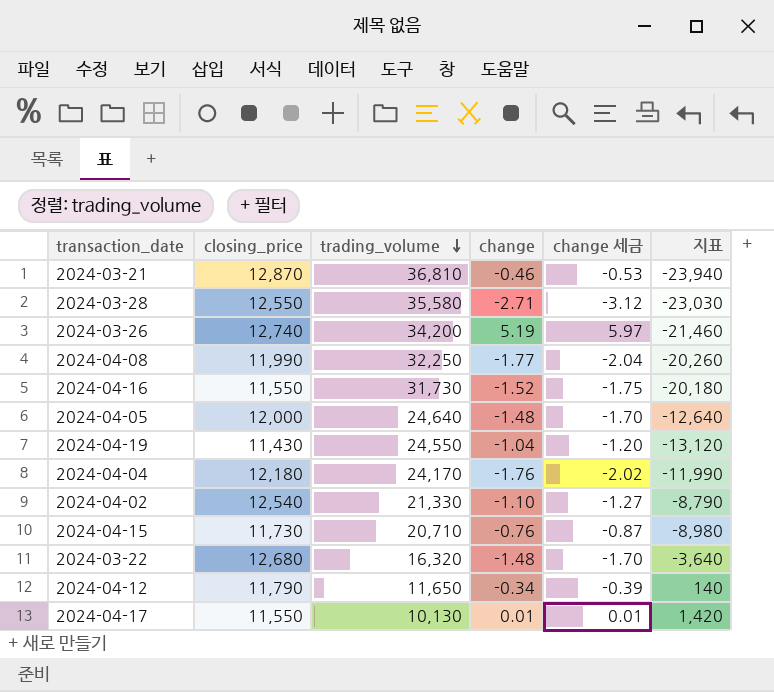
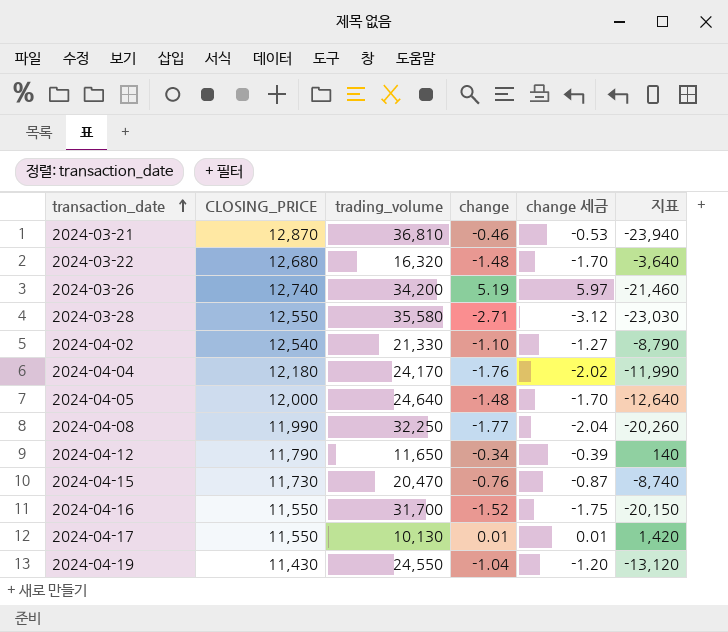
row order: trading_volume descending -> transaction_date ascending
column name: closing_price -> CLOSING_PRICE
2024-04-15 | trading_volume: 20,710 -> 20,470
2024-04-15 | 지표: -8,980 -> -8,740
2024-04-16 | trading_volume: 31,730 -> 31,700
2024-04-16 | 지표: -20,180 -> -20,150

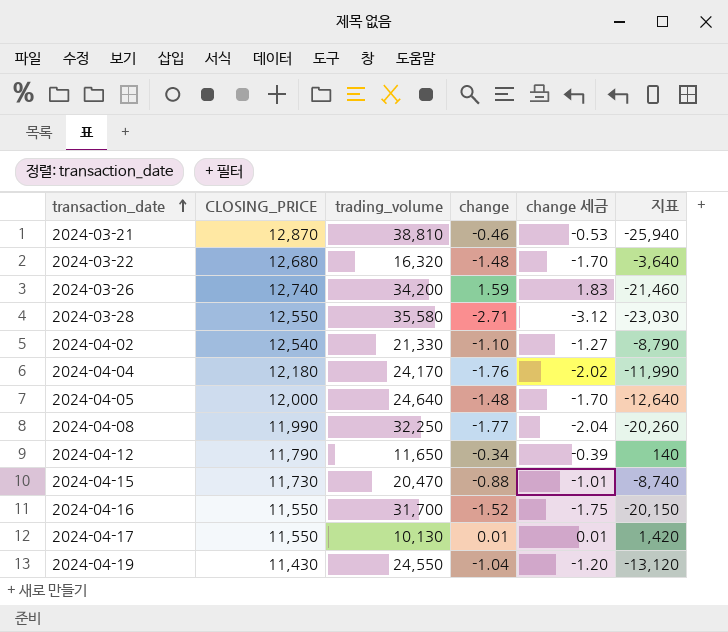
2024-03-21 | trading_volume: 36,810 -> 38,810
2024-03-21 | 지표: -23,940 -> -25,940
2024-03-26 | change: 5.19 -> 1.59
2024-03-26 | change 세금: 5.97 -> 1.83
2024-04-15 | change: -0.76 -> -0.88
2024-04-15 | change 세금: -0.87 -> -1.01

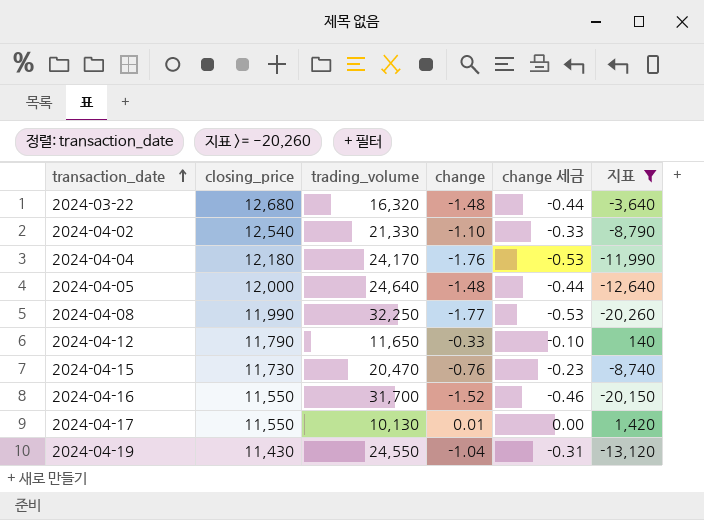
filter: none -> 지표 >= -20,260
column name: CLOSING_PRICE -> closing_price
column change 세금 | formula: [change] * 1.15 -> [change] * 0.3
2024-04-12 | change: -0.34 -> -0.33
2024-04-15 | change: -0.88 -> -0.76

